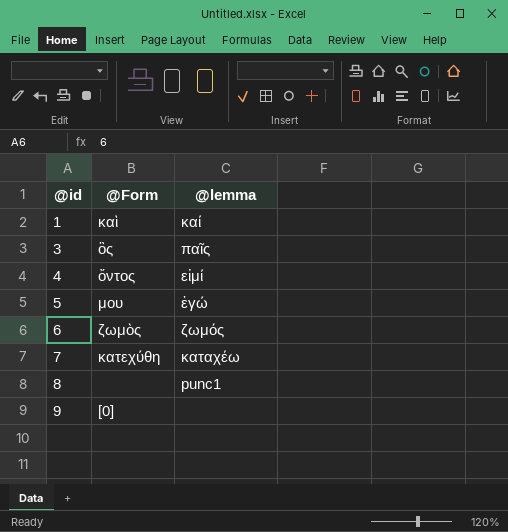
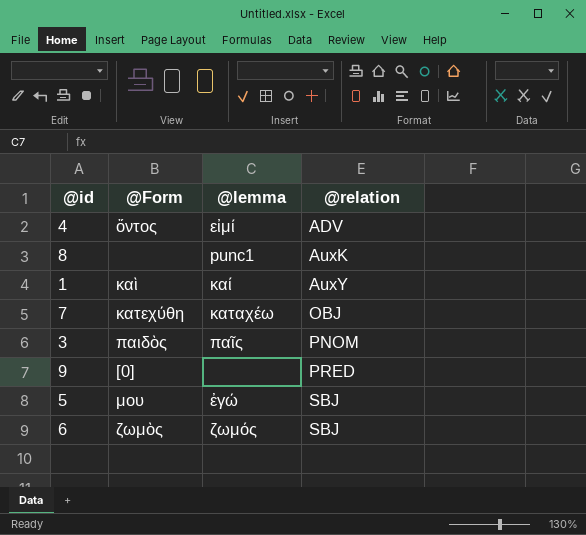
row order: @id ascending -> @relation ascending
column @relation | position: none -> 4
3 | @Form: ὃς -> παιδὸς

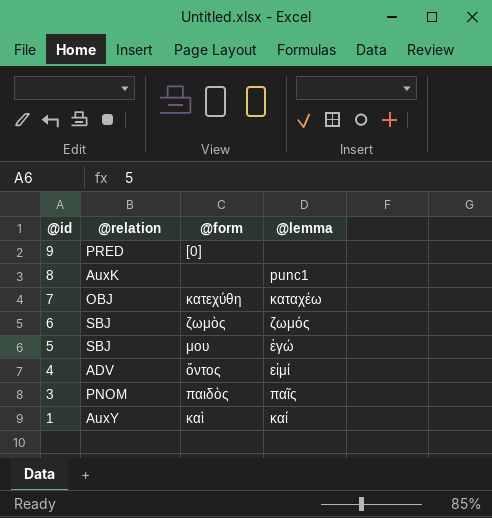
row order: @relation ascending -> @id descending
column @relation | position: 4 -> 2
column name: @Form -> @form

